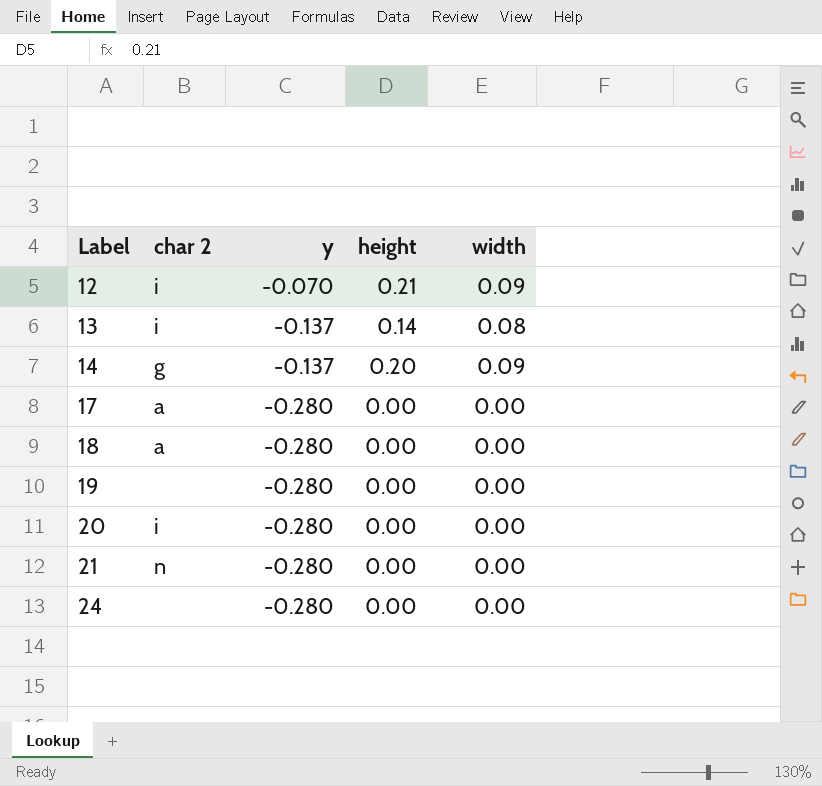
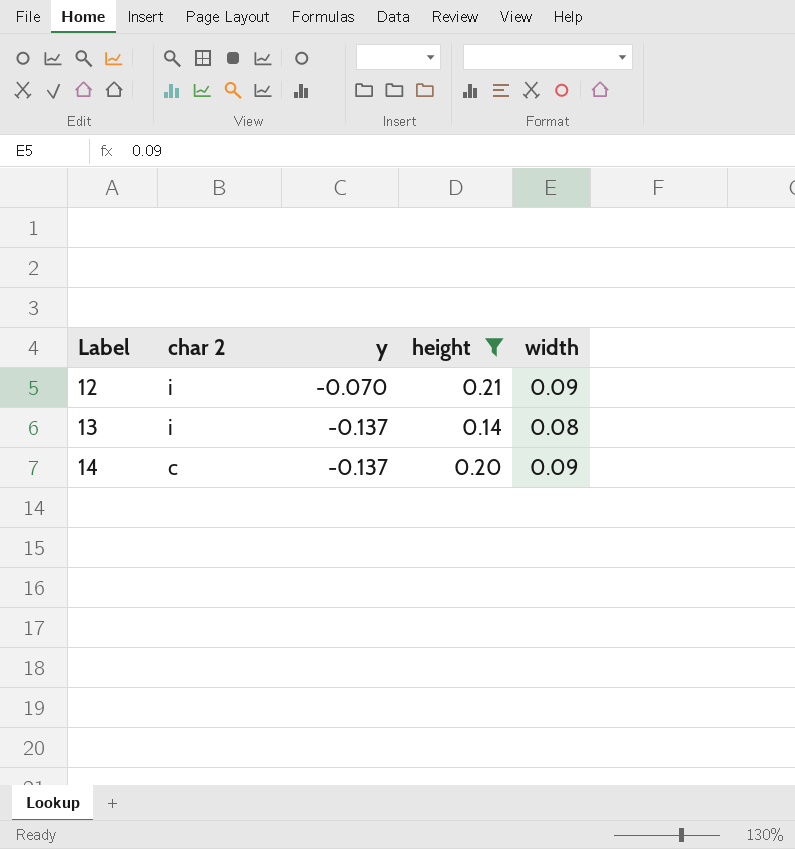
filter: none -> height != 0.00
14 | char 2: g -> c

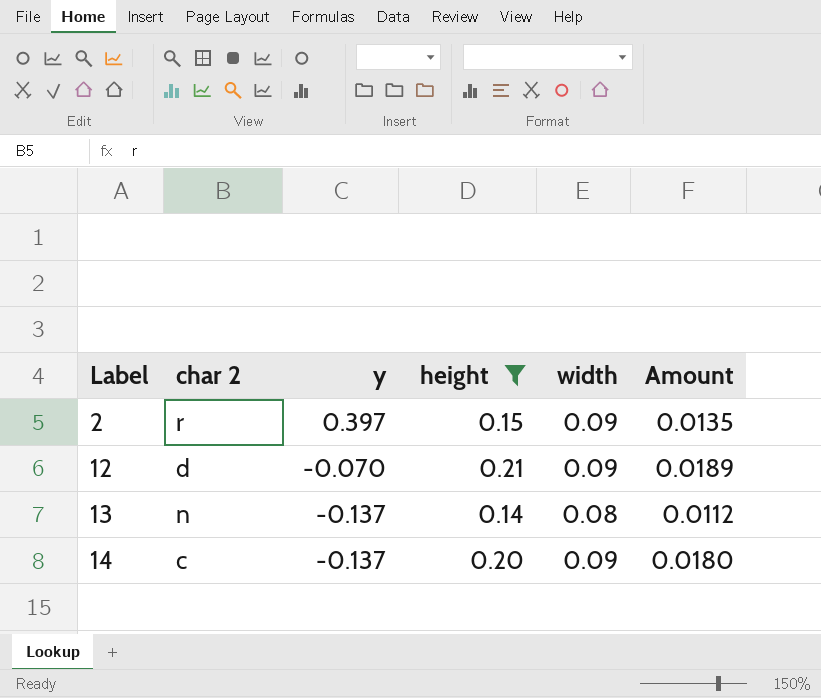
column Amount | formula: none -> [height] * [width]
row 2: none -> r | 0.397 | 0.15 | 0.09 | 0.0135
12 | char 2: i -> d
13 | char 2: i -> n

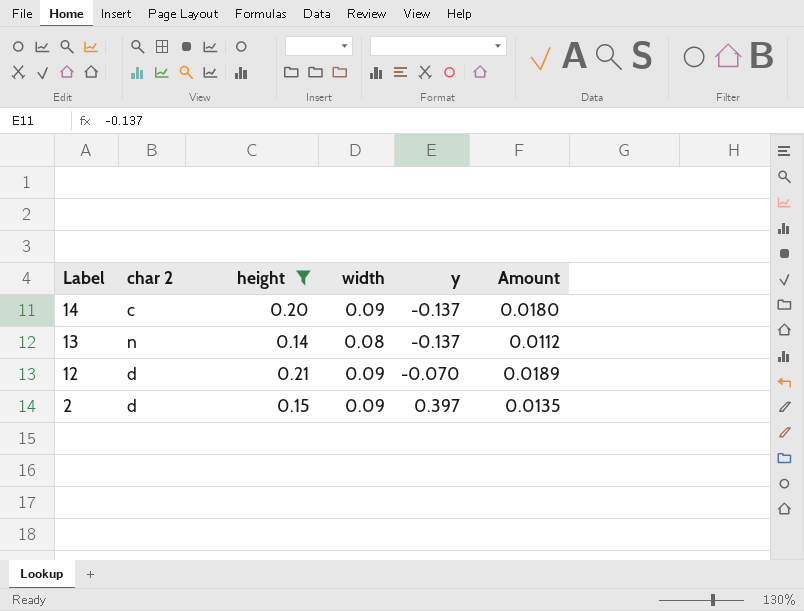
row order: Label ascending -> Label descending
column y | position: 3 -> 5
2 | char 2: r -> d

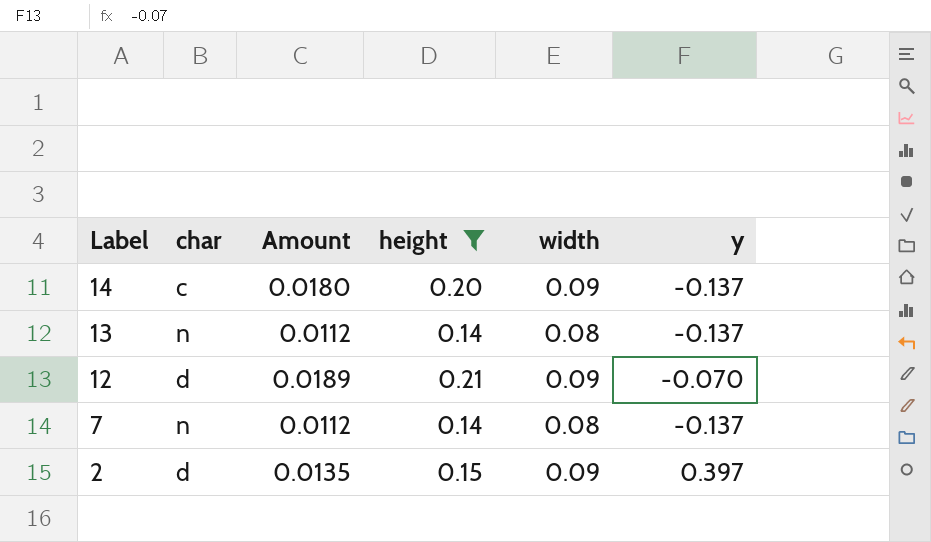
column name: char 2 -> char
column Amount | position: 6 -> 3
row 7: none -> n | 0.0112 | 0.14 | 0.08 | -0.137

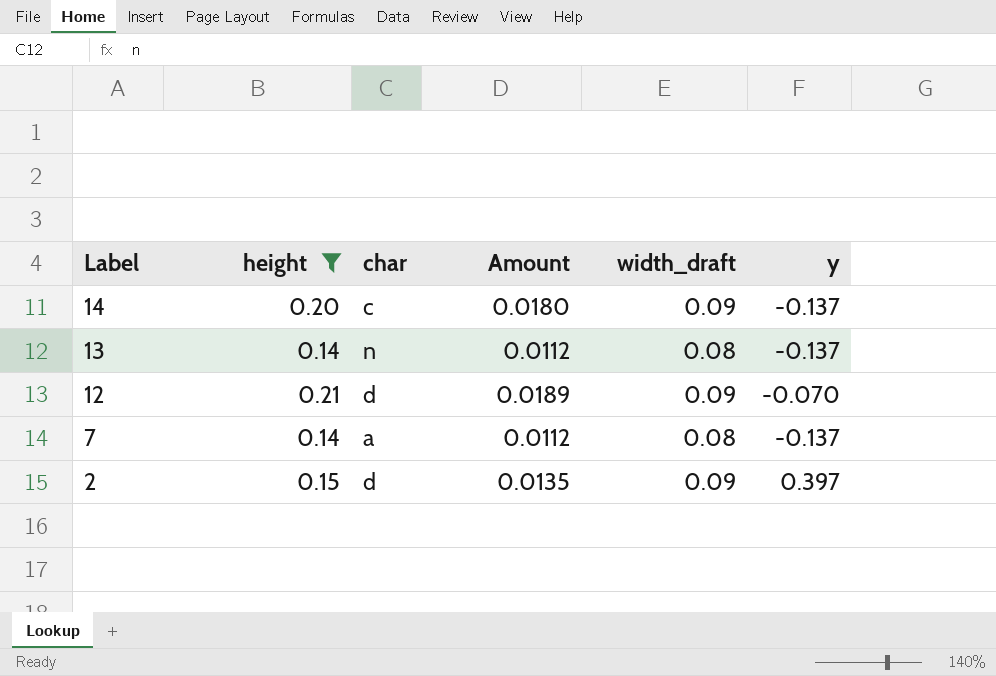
column height | position: 4 -> 2
column name: width -> width_draft
7 | char: n -> a

